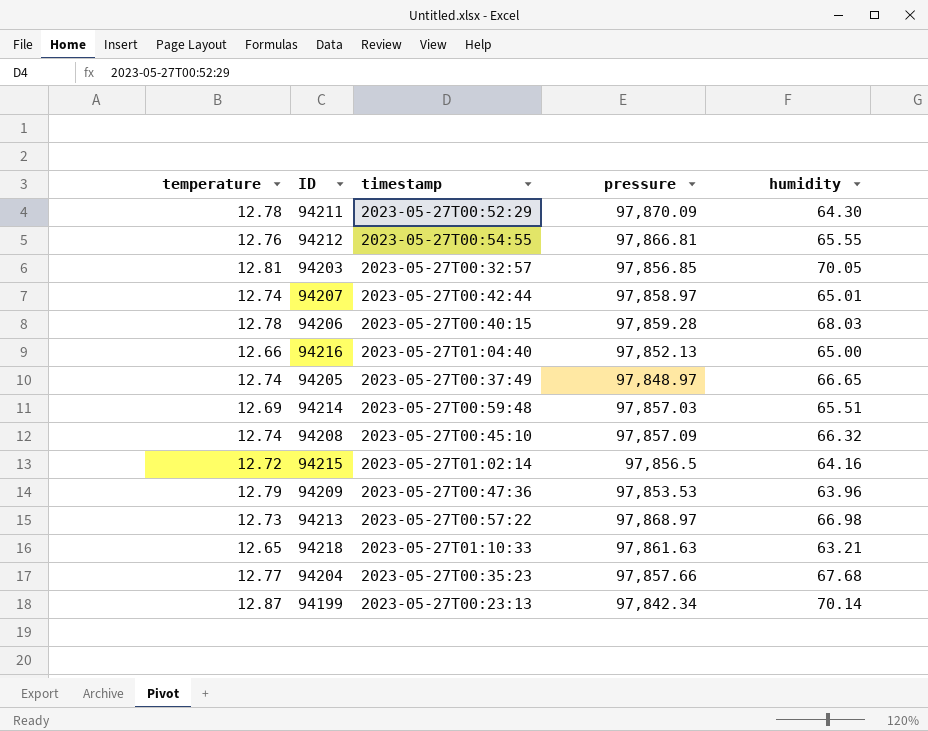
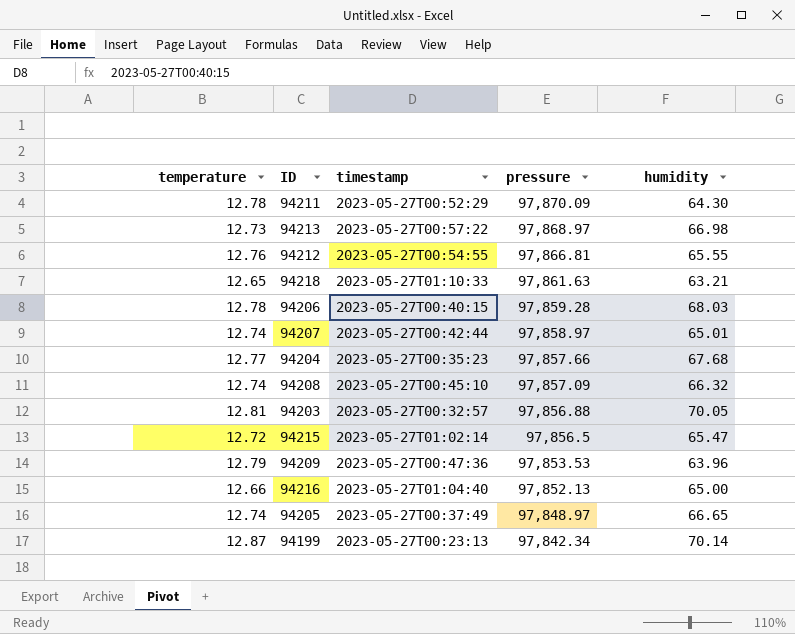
row order: none -> pressure descending
row 94214: 12.69 | 2023-05-27T00:59:48 | 97,857.03 | 65.51 -> none
94203 | pressure: 97,856.85 -> 97,856.88
94215 | humidity: 64.16 -> 65.47

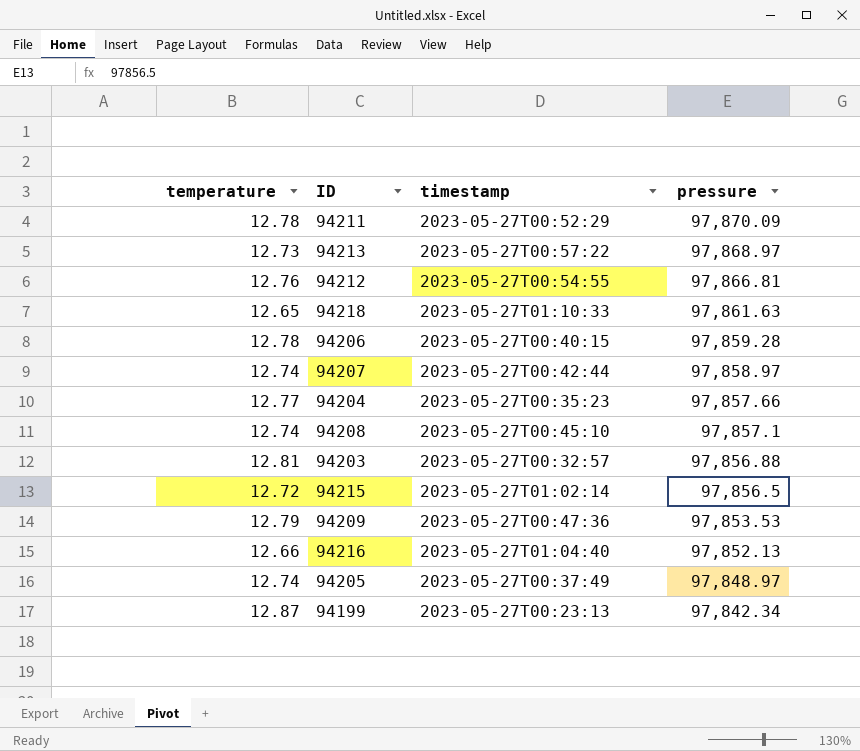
column humidity | position: 5 -> none
94208 | pressure: 97,857.09 -> 97,857.1

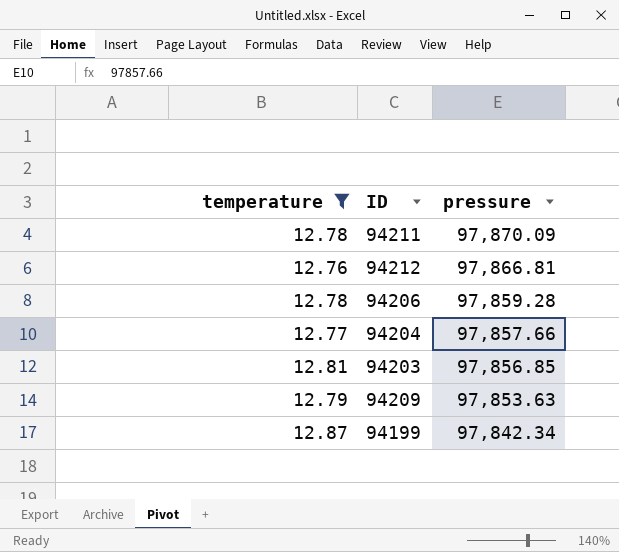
filter: none -> temperature >= 12.76
column timestamp | position: 3 -> none
94203 | pressure: 97,856.88 -> 97,856.85
94209 | pressure: 97,853.53 -> 97,853.63

